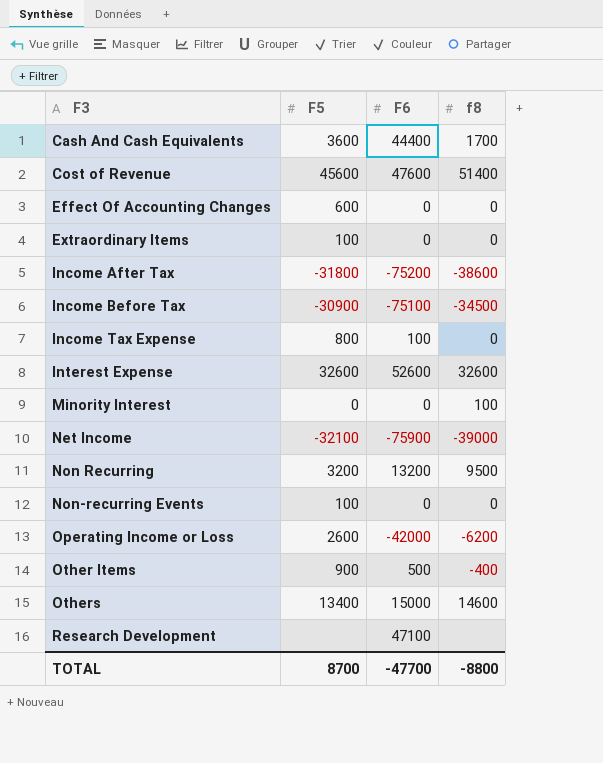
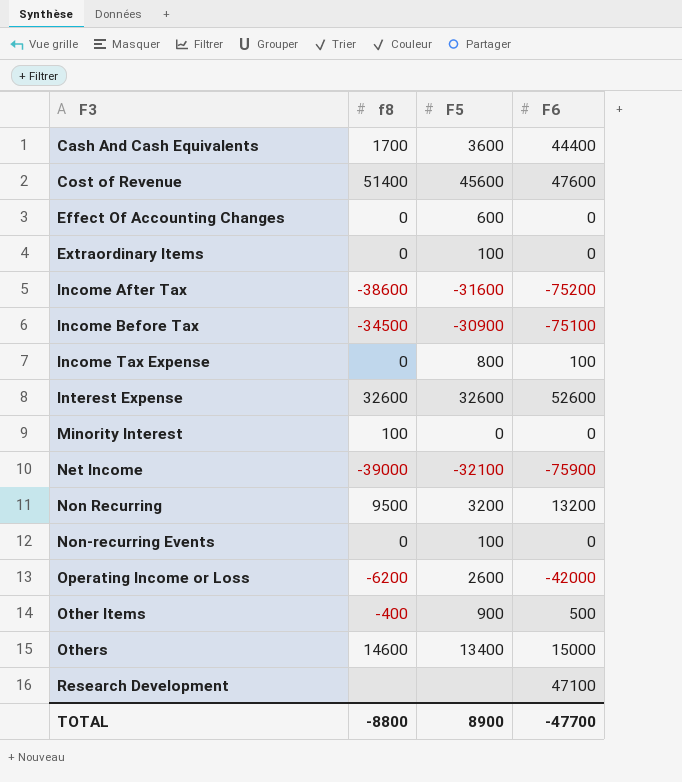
column f8 | position: 4 -> 2
Income After Tax | F5: -31800 -> -31600
TOTAL | F5: 8700 -> 8900

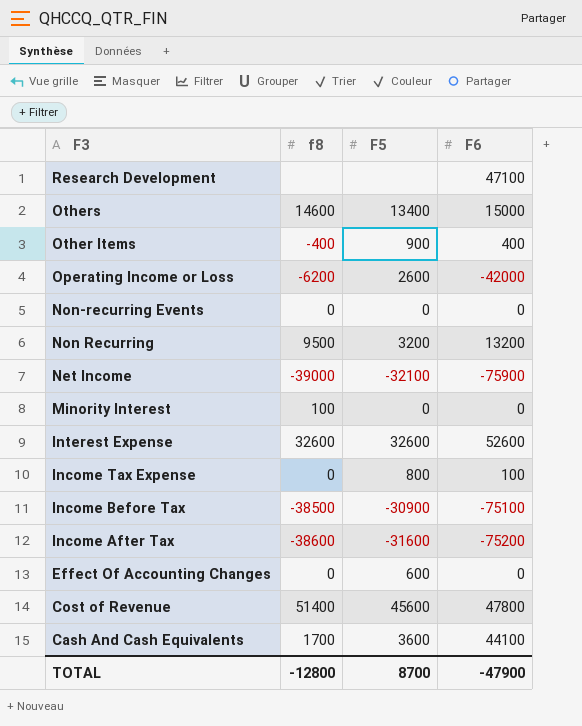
row order: F3 ascending -> F3 descending
row Extraordinary Items: 0 | 100 | 0 -> none
Other Items | F6: 500 -> 400
Non-recurring Events | F5: 100 -> 0
Income Before Tax | f8: -34500 -> -38500
Cost of Revenue | F6: 47600 -> 47800
Cash And Cash Equivalents | F6: 44400 -> 44100
TOTAL | f8: -8800 -> -12800
TOTAL | F5: 8900 -> 8700
TOTAL | F6: -47700 -> -47900

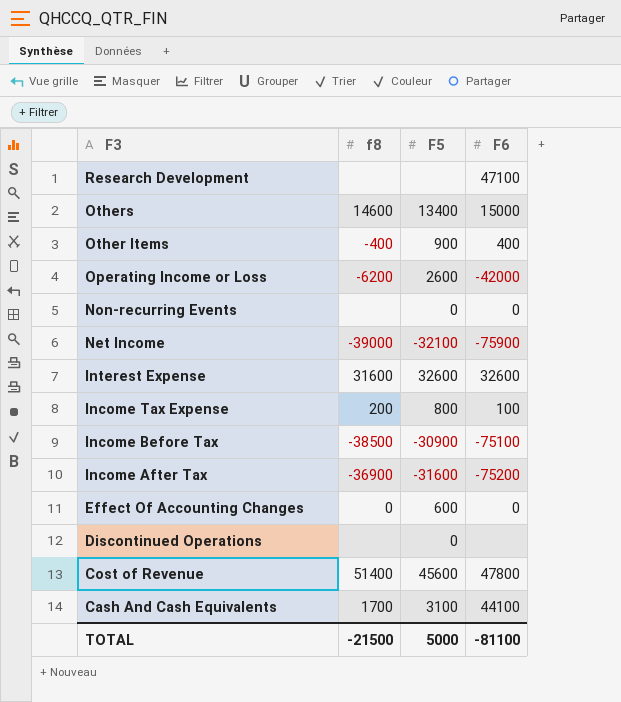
row Non Recurring: 9500 | 3200 | 13200 -> none
row Minority Interest: 100 | 0 | 0 -> none
Non-recurring Events | f8: 0 -> none
Interest Expense | f8: 32600 -> 31600
Interest Expense | F6: 52600 -> 32600
Income Tax Expense | f8: 0 -> 200
Income After Tax | f8: -38600 -> -36900
row Discontinued Operations: none -> none | 0 | none
Cash And Cash Equivalents | F5: 3600 -> 3100
TOTAL | f8: -12800 -> -21500
TOTAL | F5: 8700 -> 5000
TOTAL | F6: -47900 -> -81100

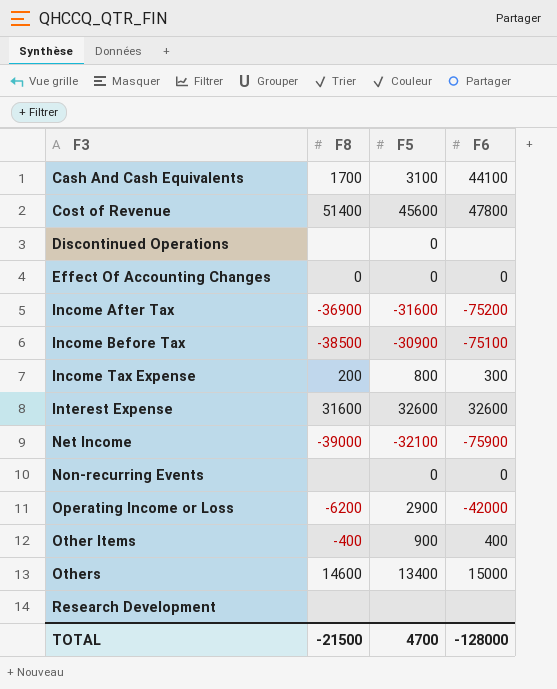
row order: F3 descending -> F3 ascending
column name: f8 -> F8
Effect Of Accounting Changes | F5: 600 -> 0
Income Tax Expense | F6: 100 -> 300
Operating Income or Loss | F5: 2600 -> 2900
Research Development | F6: 47100 -> none
TOTAL | F5: 5000 -> 4700
TOTAL | F6: -81100 -> -128000

